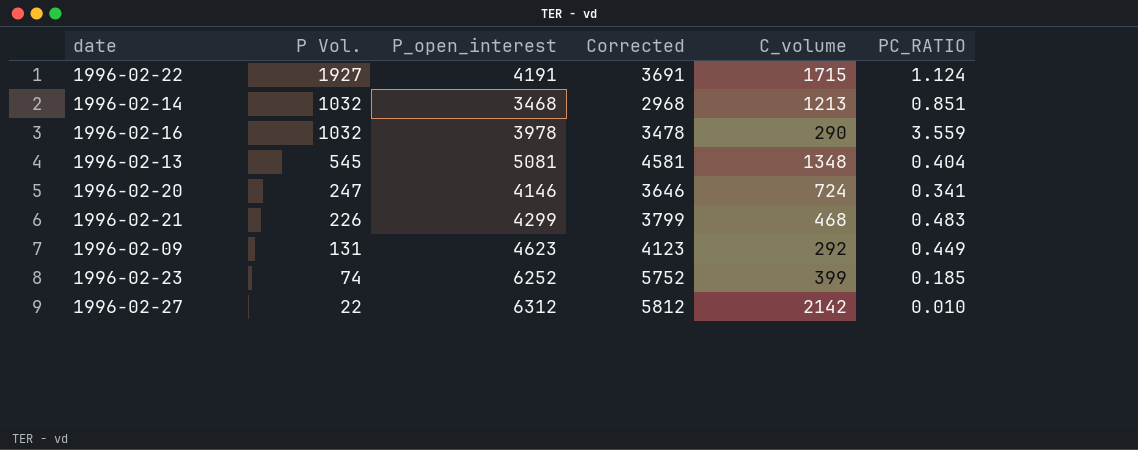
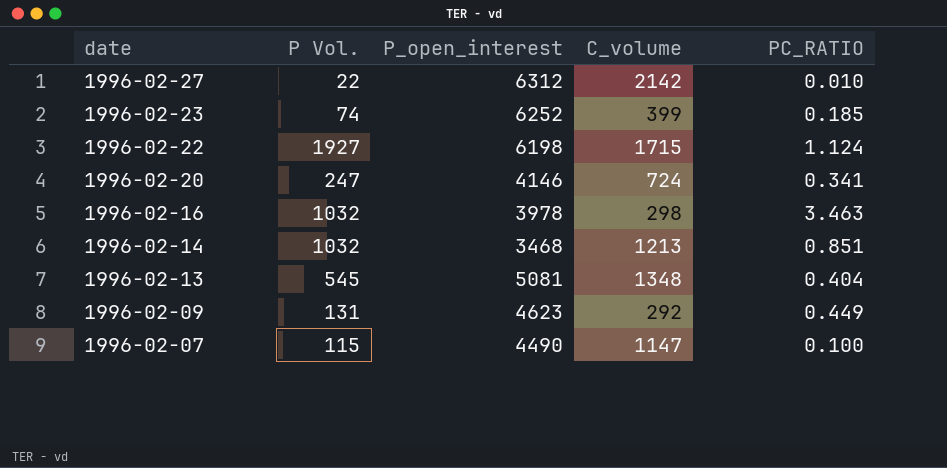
row order: P Vol. descending -> date descending
column Corrected | formula: [P_open_interest] - 500 -> none
row 1996-02-21: 226 | 4299 | 3799 | 468 | 0.483 -> none
1996-02-22 | P_open_interest: 4191 -> 6198
1996-02-16 | C_volume: 290 -> 298
1996-02-16 | PC_RATIO: 3.559 -> 3.463
row 1996-02-07: none -> 115 | 4490 | 1147 | 0.100

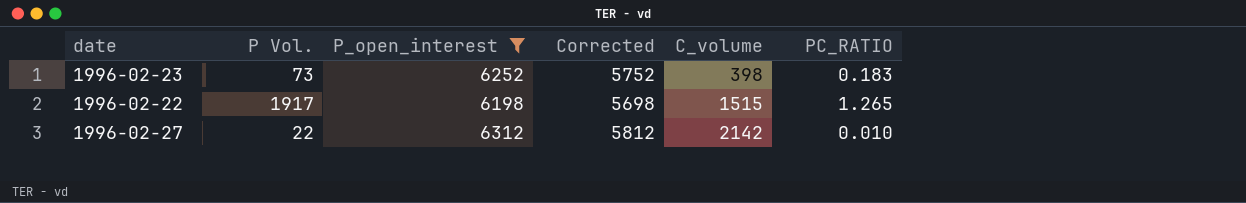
filter: none -> P_open_interest >= 6198
row order: date descending -> C_volume ascending
column Corrected | formula: none -> [P_open_interest] - 500
1996-02-23 | P Vol.: 74 -> 73
1996-02-23 | C_volume: 399 -> 398
1996-02-23 | PC_RATIO: 0.185 -> 0.183
1996-02-22 | P Vol.: 1927 -> 1917
1996-02-22 | C_volume: 1715 -> 1515
1996-02-22 | PC_RATIO: 1.124 -> 1.265

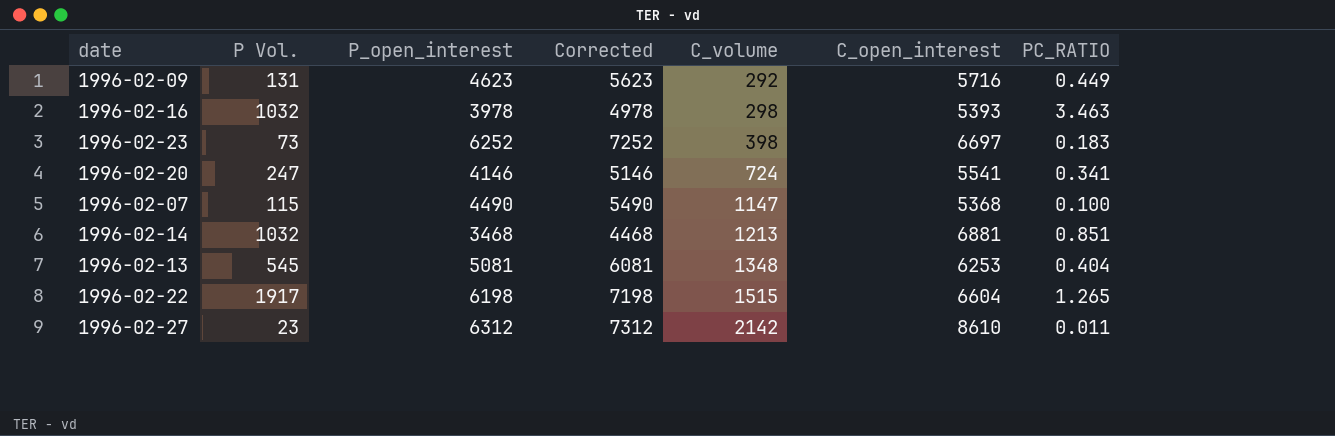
filter: P_open_interest >= 6198 -> none
column Corrected | formula: [P_open_interest] - 500 -> [P_open_interest] + 1000
column C_open_interest | position: none -> 6
1996-02-27 | P Vol.: 22 -> 23
1996-02-27 | PC_RATIO: 0.010 -> 0.011

